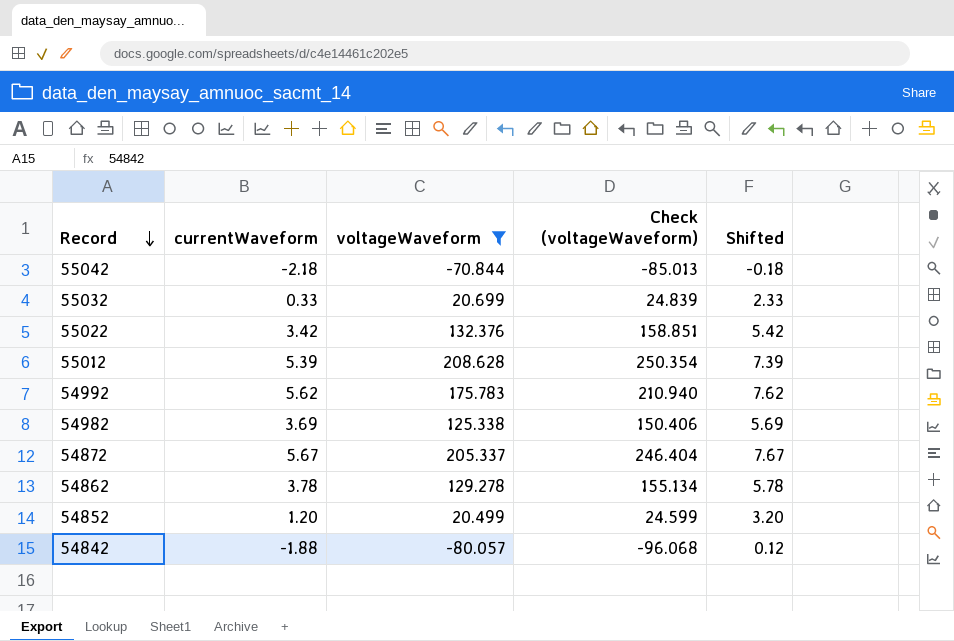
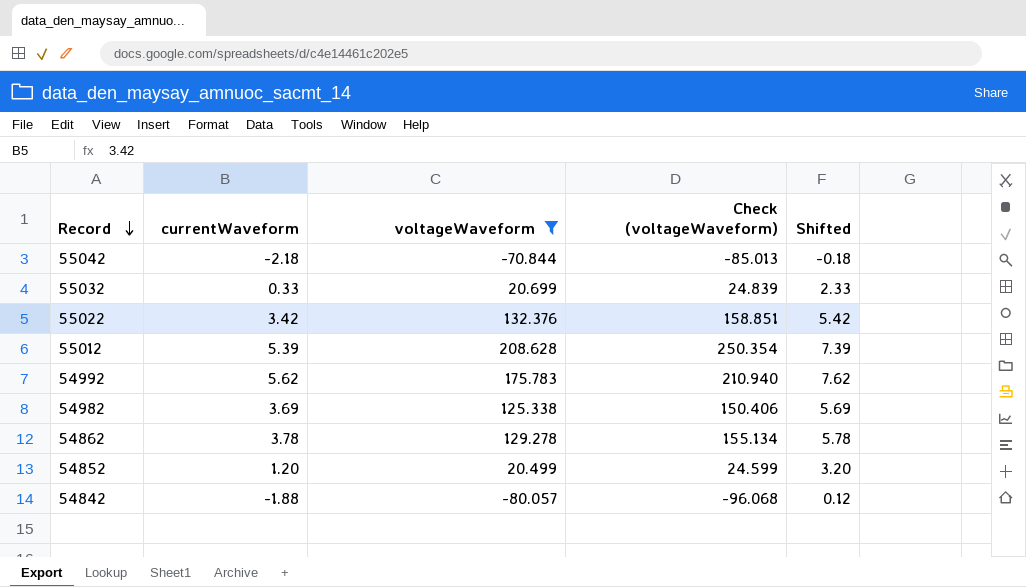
row 54872: 5.67 | 205.337 | 246.404 | 7.67 -> none

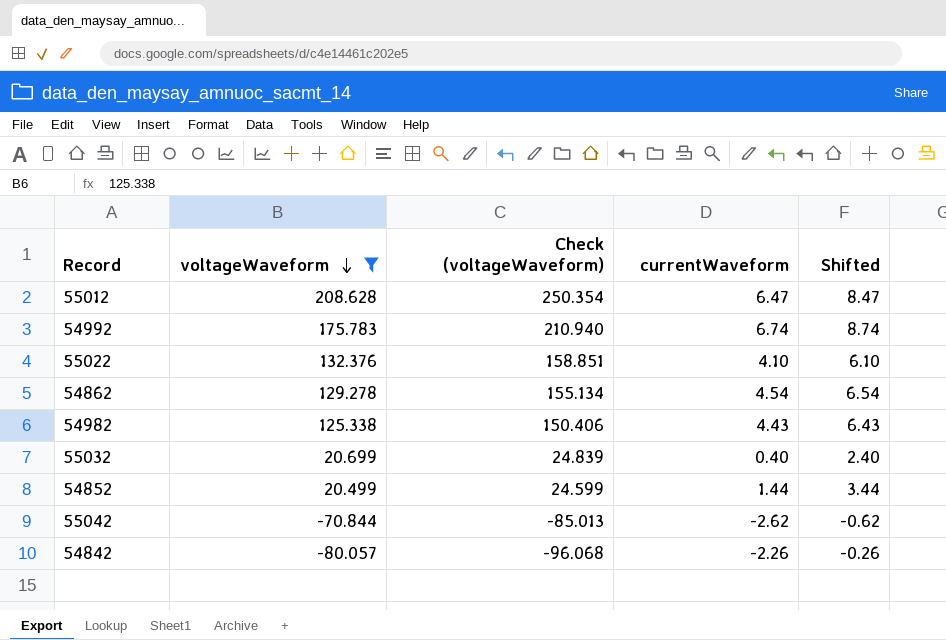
row order: Record descending -> voltageWaveform descending
column currentWaveform | position: 2 -> 4
55012 | currentWaveform: 5.39 -> 6.47
55012 | Shifted: 7.39 -> 8.47
54992 | currentWaveform: 5.62 -> 6.74
54992 | Shifted: 7.62 -> 8.74
55022 | currentWaveform: 3.42 -> 4.10
55022 | Shifted: 5.42 -> 6.10
54862 | currentWaveform: 3.78 -> 4.54
54862 | Shifted: 5.78 -> 6.54
54982 | currentWaveform: 3.69 -> 4.43
54982 | Shifted: 5.69 -> 6.43
55032 | currentWaveform: 0.33 -> 0.40
55032 | Shifted: 2.33 -> 2.40
54852 | currentWaveform: 1.20 -> 1.44
54852 | Shifted: 3.20 -> 3.44
55042 | currentWaveform: -2.18 -> -2.62
55042 | Shifted: -0.18 -> -0.62
54842 | currentWaveform: -1.88 -> -2.26
54842 | Shifted: 0.12 -> -0.26

